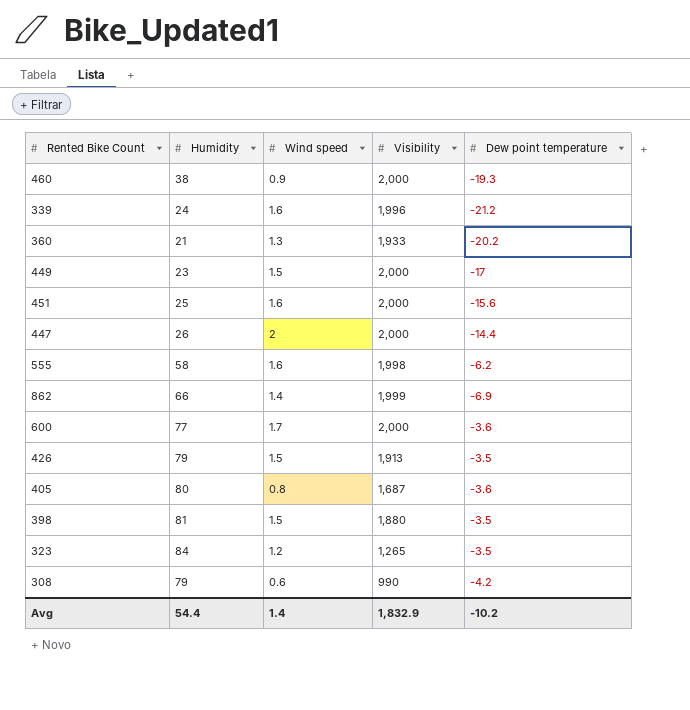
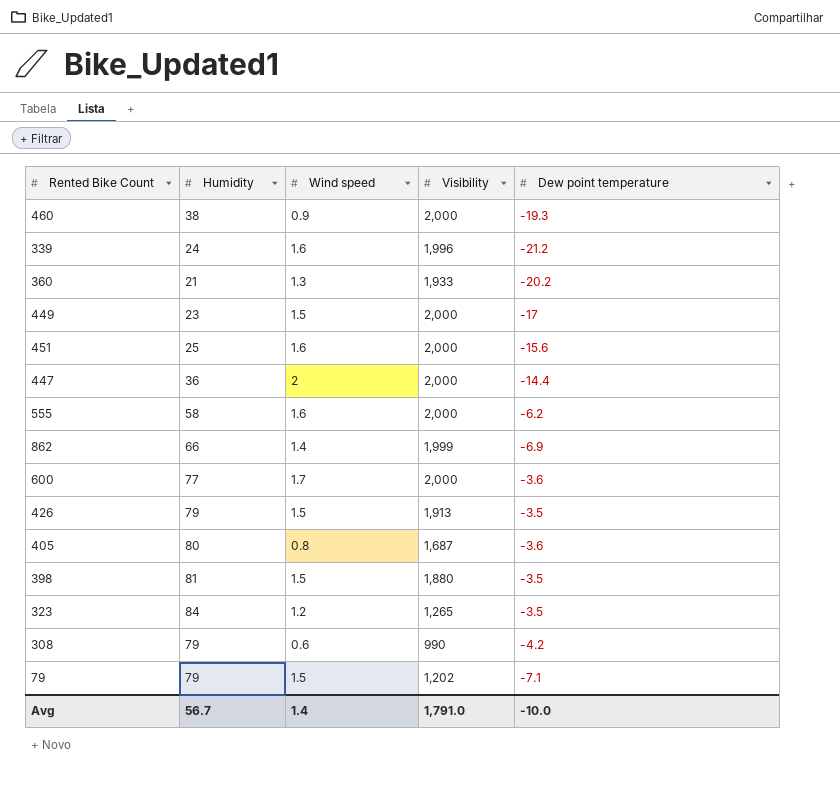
447 | Humidity: 26 -> 36
555 | Visibility: 1,998 -> 2,000
row 79: none -> 79 | 1.5 | 1,202 | -7.1
Avg | Humidity: 54.4 -> 56.7
Avg | Visibility: 1,832.9 -> 1,791.0
Avg | Dew point temperature: -10.2 -> -10.0

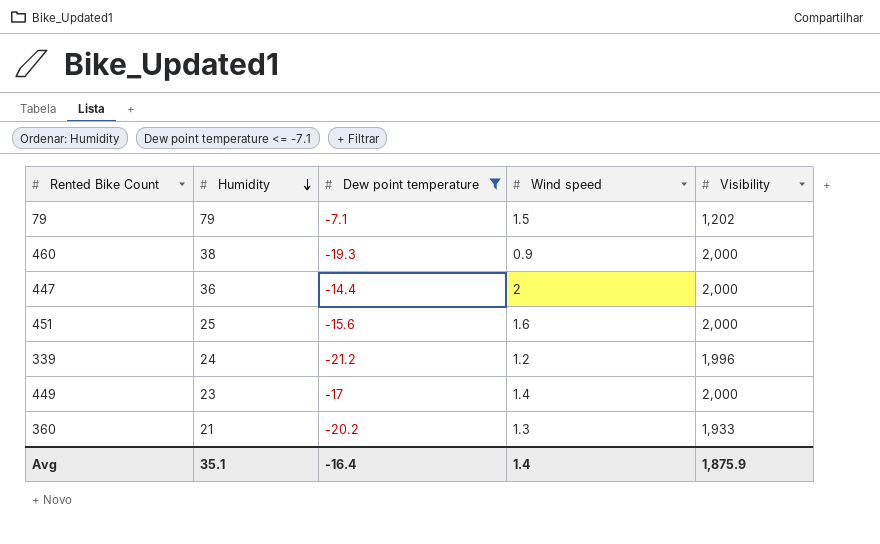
filter: none -> Dew point temperature <= -7.1
row order: none -> Humidity descending
column Dew point temperature | position: 5 -> 3
339 | Wind speed: 1.6 -> 1.2
449 | Wind speed: 1.5 -> 1.4
Avg | Humidity: 56.7 -> 35.1
Avg | Dew point temperature: -10.0 -> -16.4
Avg | Visibility: 1,791.0 -> 1,875.9

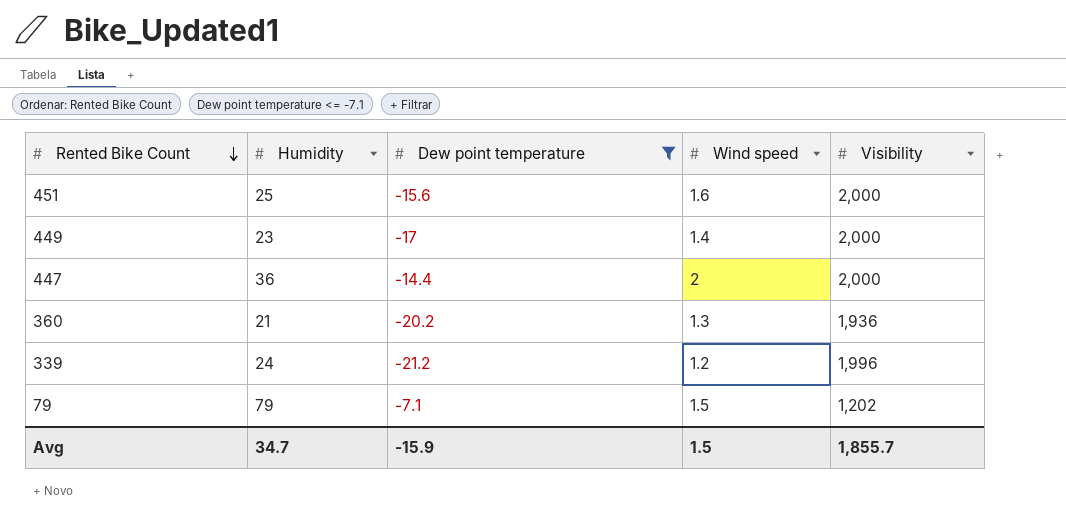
row order: Humidity descending -> Rented Bike Count descending
row 460: 38 | -19.3 | 0.9 | 2,000 -> none
360 | Visibility: 1,933 -> 1,936
Avg | Humidity: 35.1 -> 34.7
Avg | Dew point temperature: -16.4 -> -15.9
Avg | Wind speed: 1.4 -> 1.5
Avg | Visibility: 1,875.9 -> 1,855.7

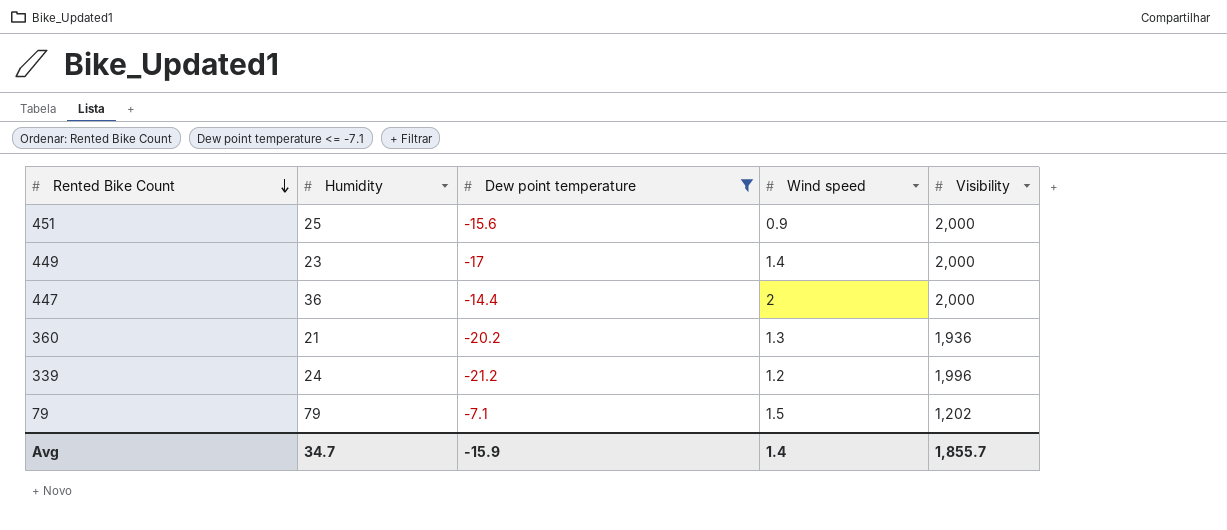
451 | Wind speed: 1.6 -> 0.9
Avg | Wind speed: 1.5 -> 1.4

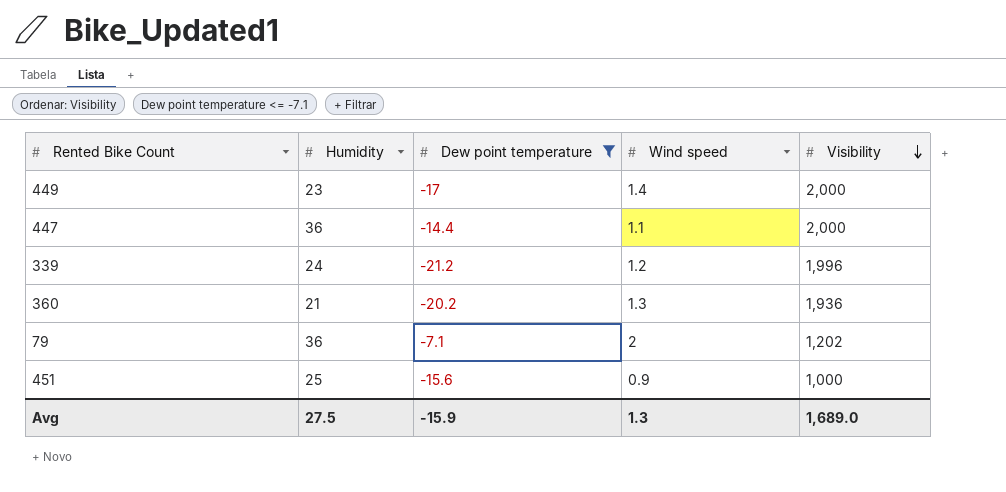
row order: Rented Bike Count descending -> Visibility descending
447 | Wind speed: 2 -> 1.1
79 | Humidity: 79 -> 36
79 | Wind speed: 1.5 -> 2
451 | Visibility: 2,000 -> 1,000
Avg | Humidity: 34.7 -> 27.5
Avg | Wind speed: 1.4 -> 1.3
Avg | Visibility: 1,855.7 -> 1,689.0

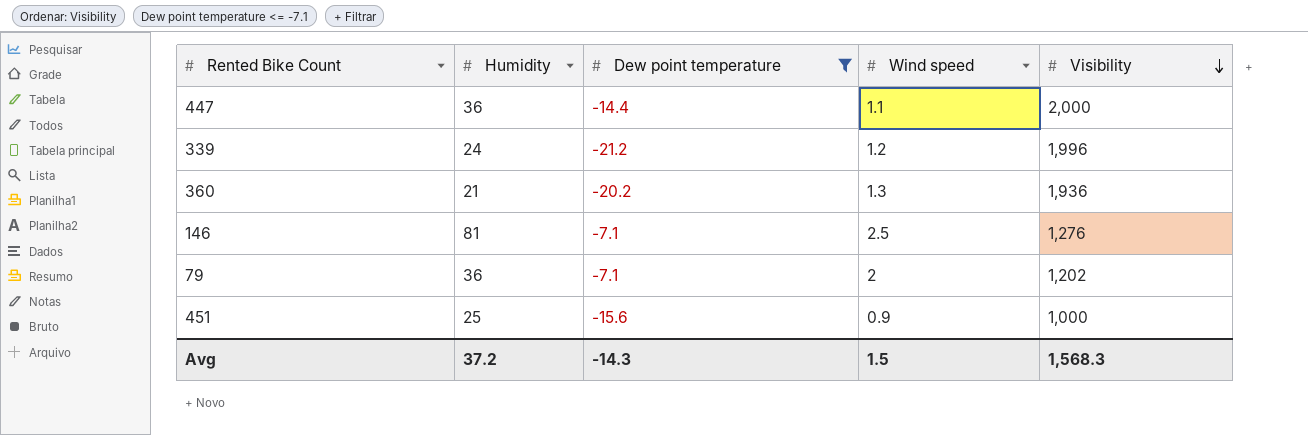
row 449: 23 | -17 | 1.4 | 2,000 -> none
row 146: none -> 81 | -7.1 | 2.5 | 1,276
Avg | Humidity: 27.5 -> 37.2
Avg | Dew point temperature: -15.9 -> -14.3
Avg | Wind speed: 1.3 -> 1.5
Avg | Visibility: 1,689.0 -> 1,568.3

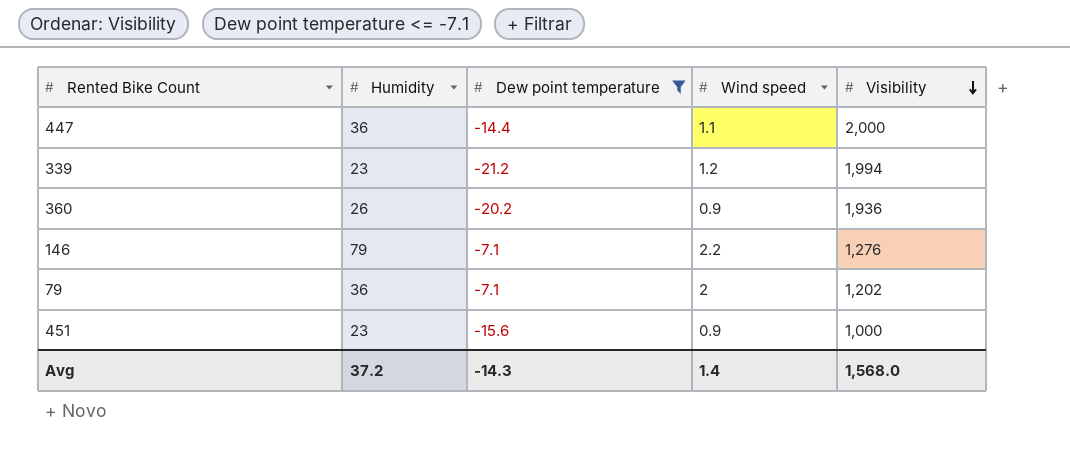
339 | Humidity: 24 -> 23
339 | Visibility: 1,996 -> 1,994
360 | Humidity: 21 -> 26
360 | Wind speed: 1.3 -> 0.9
146 | Humidity: 81 -> 79
146 | Wind speed: 2.5 -> 2.2
451 | Humidity: 25 -> 23
Avg | Wind speed: 1.5 -> 1.4
Avg | Visibility: 1,568.3 -> 1,568.0

